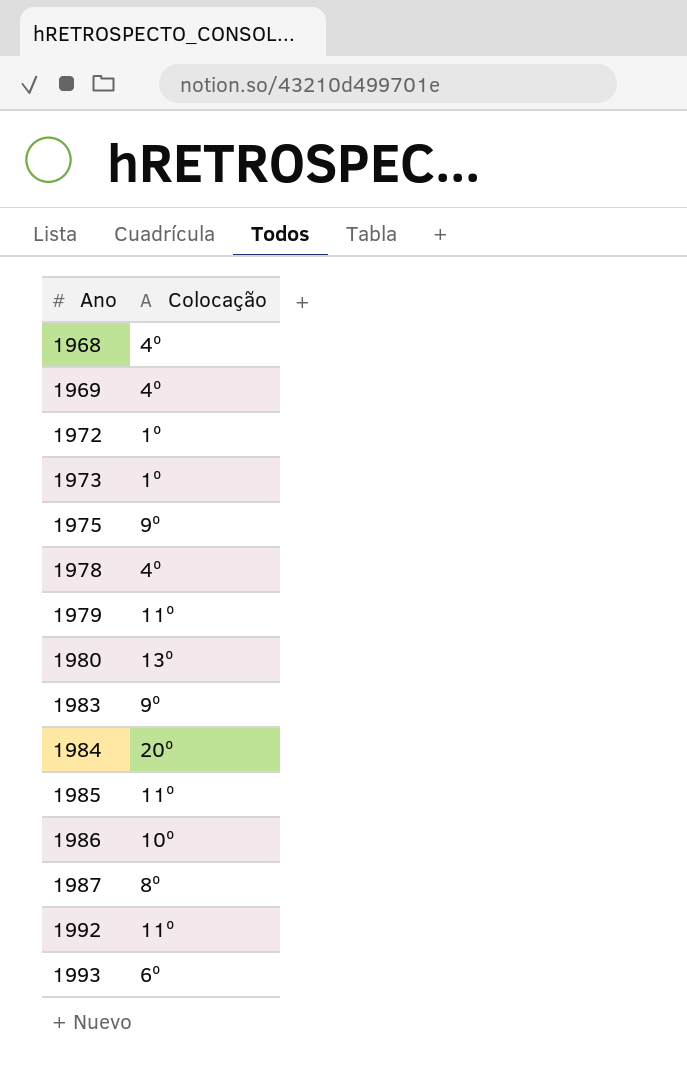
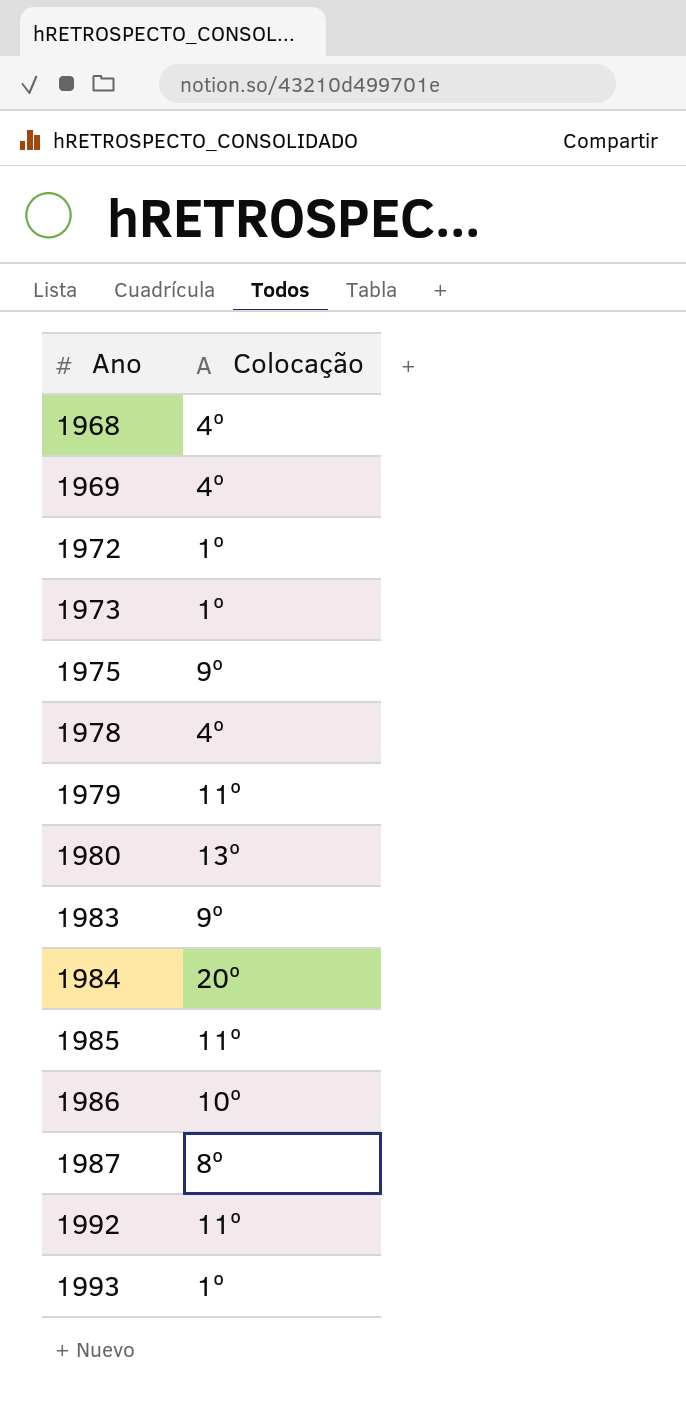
1993 | Colocação: 6º -> 1º

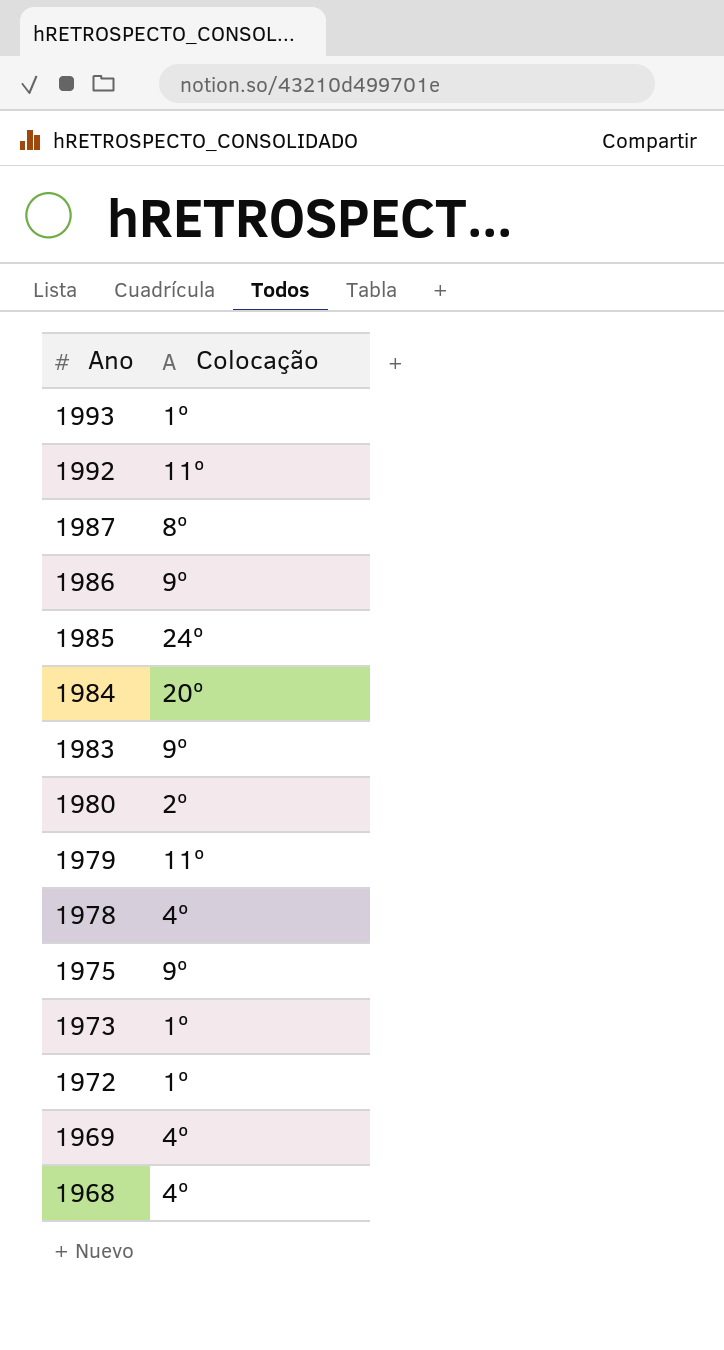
row order: Ano ascending -> Ano descending
1986 | Colocação: 10º -> 9º
1985 | Colocação: 11º -> 24º
1980 | Colocação: 13º -> 2º

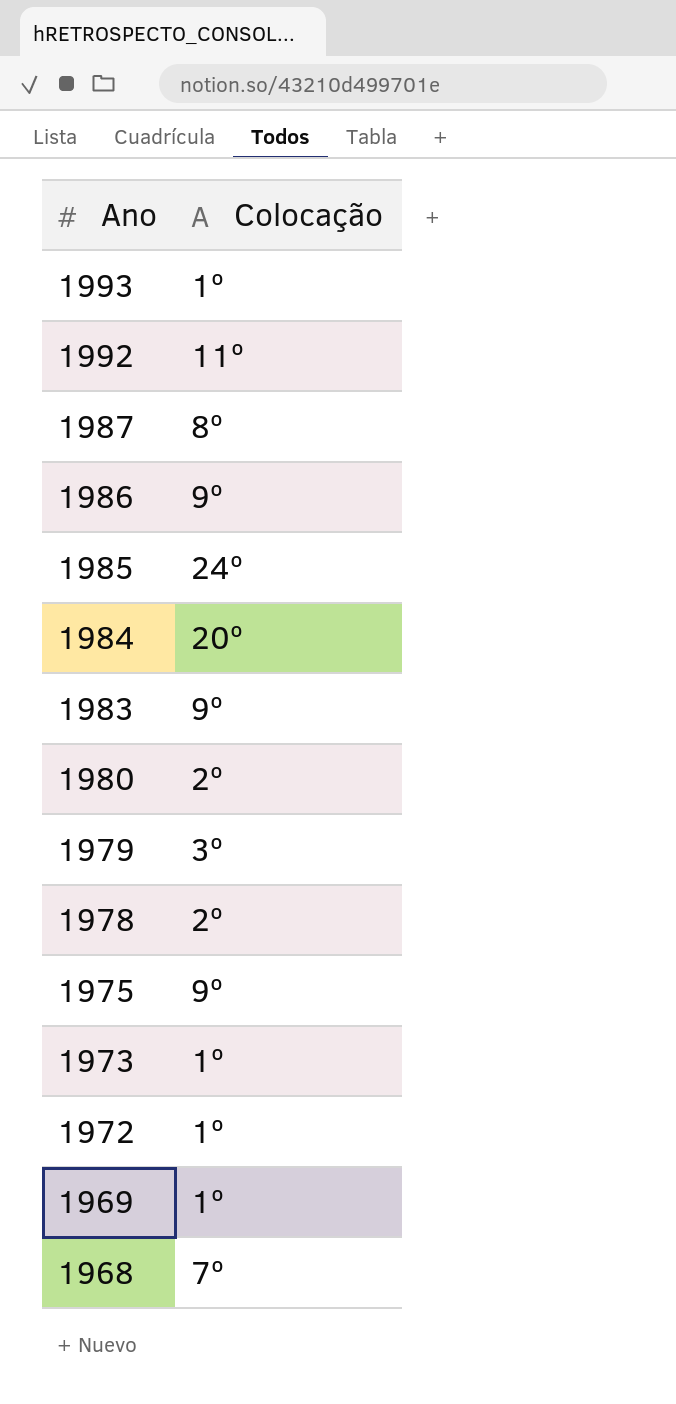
1979 | Colocação: 11º -> 3º
1978 | Colocação: 4º -> 2º
1969 | Colocação: 4º -> 1º
1968 | Colocação: 4º -> 7º

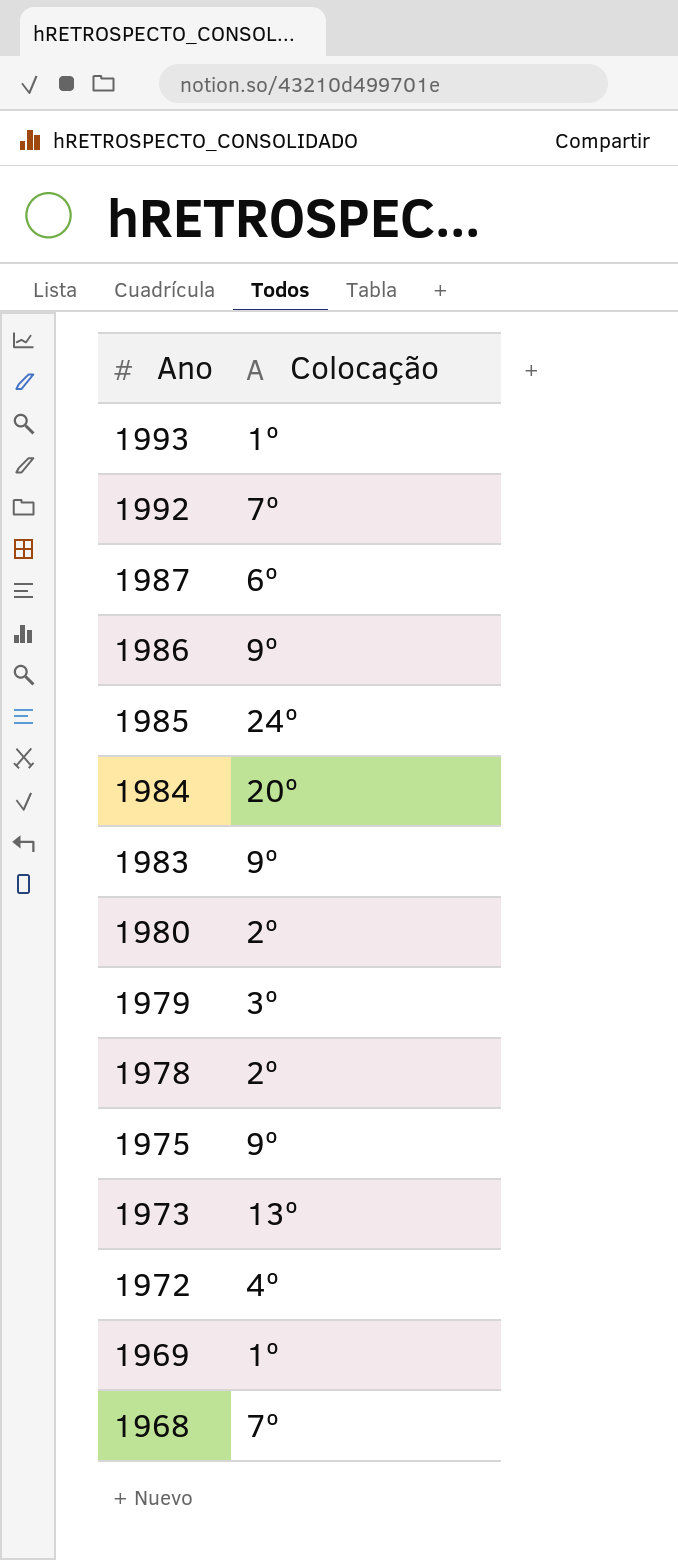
1992 | Colocação: 11º -> 7º
1987 | Colocação: 8º -> 6º
1973 | Colocação: 1º -> 13º
1972 | Colocação: 1º -> 4º

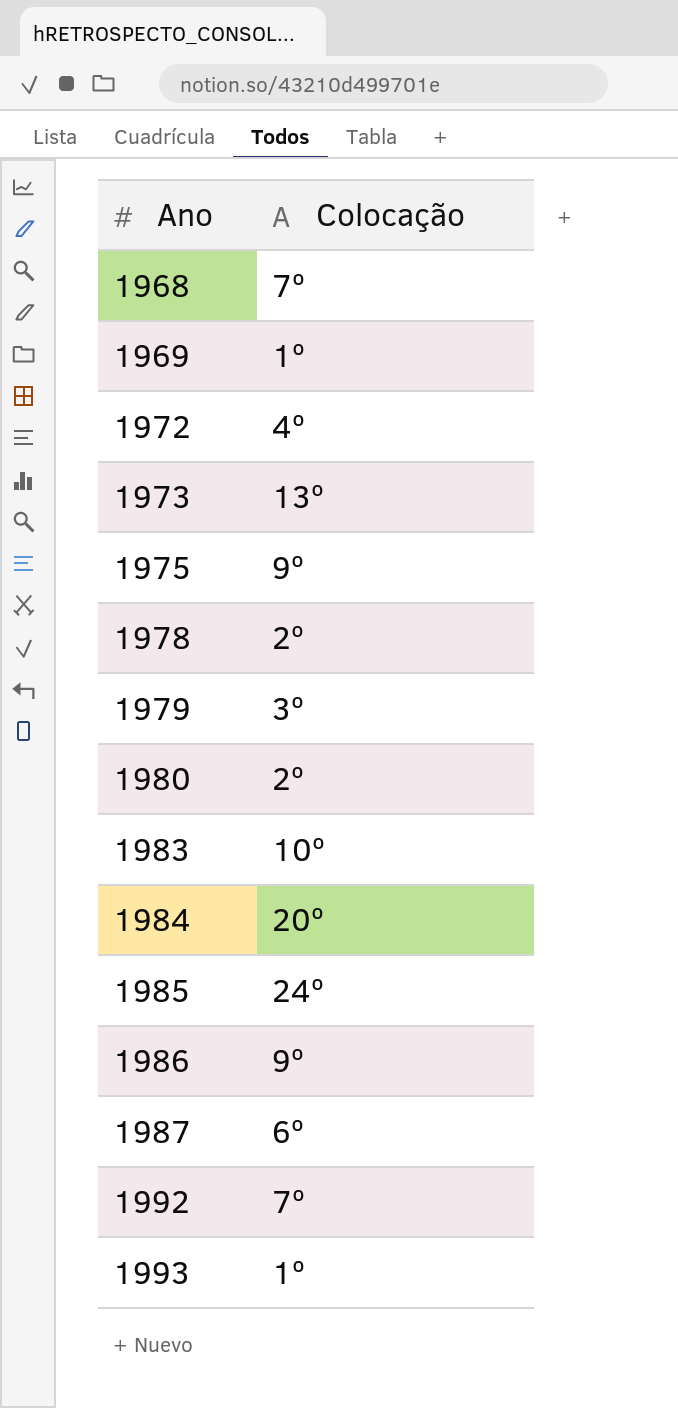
row order: Ano descending -> Ano ascending
1983 | Colocação: 9º -> 10º

